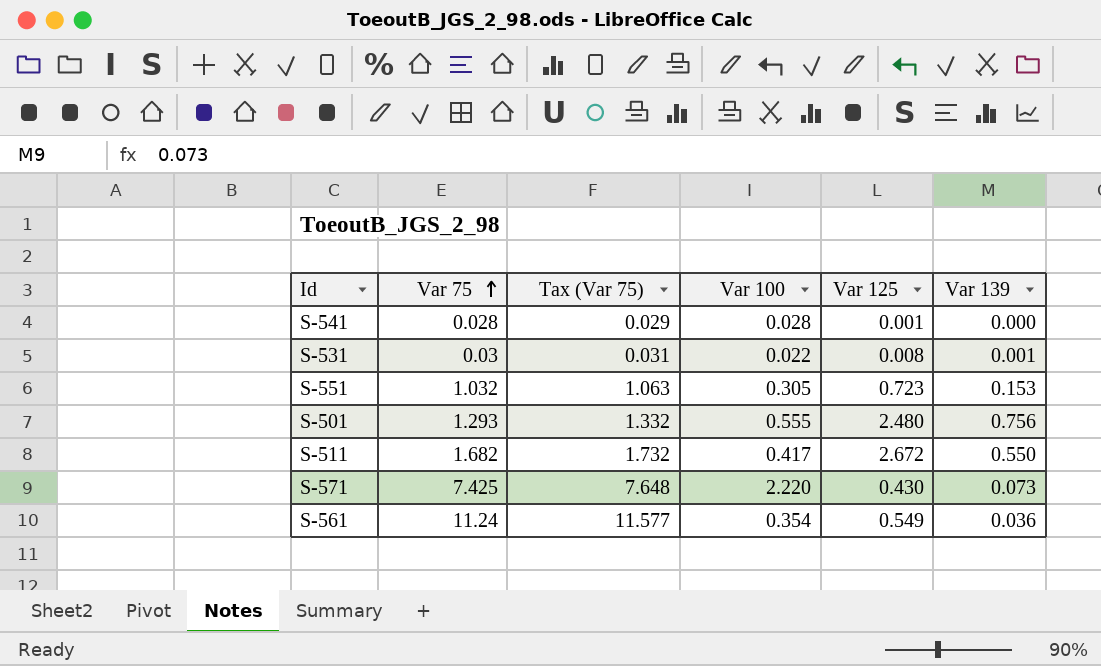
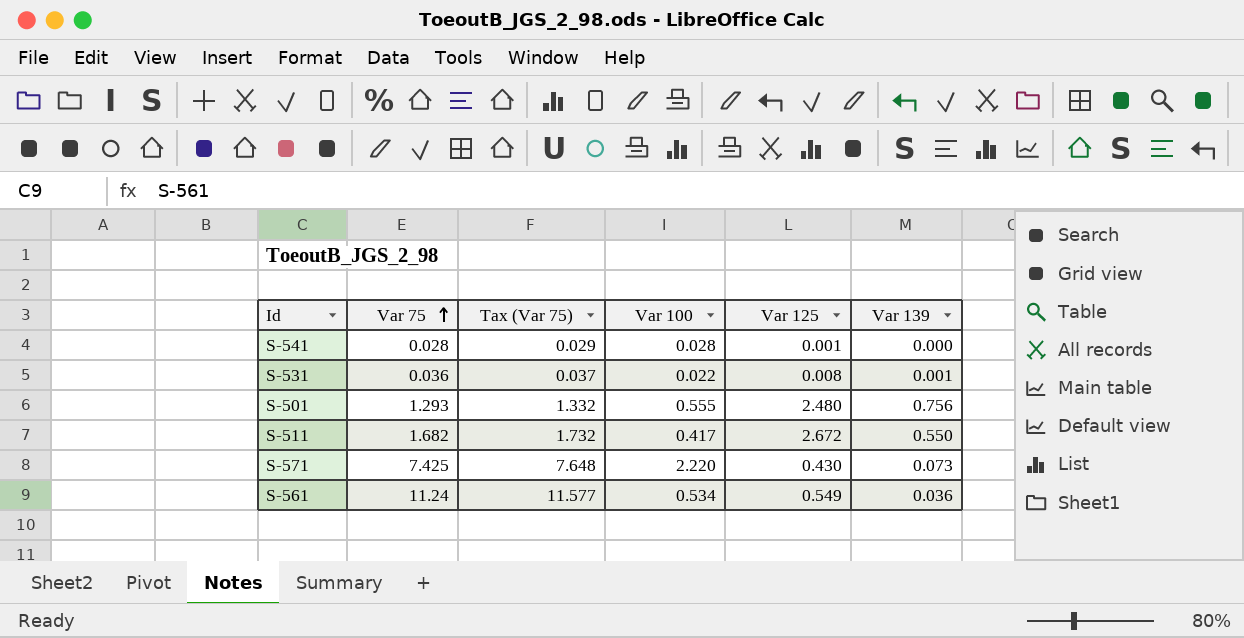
row S-551: 1.032 | 1.063 | 0.305 | 0.723 | 0.153 -> none
S-531 | Var 75: 0.03 -> 0.036
S-531 | Tax (Var 75): 0.031 -> 0.037
S-561 | Var 100: 0.354 -> 0.534

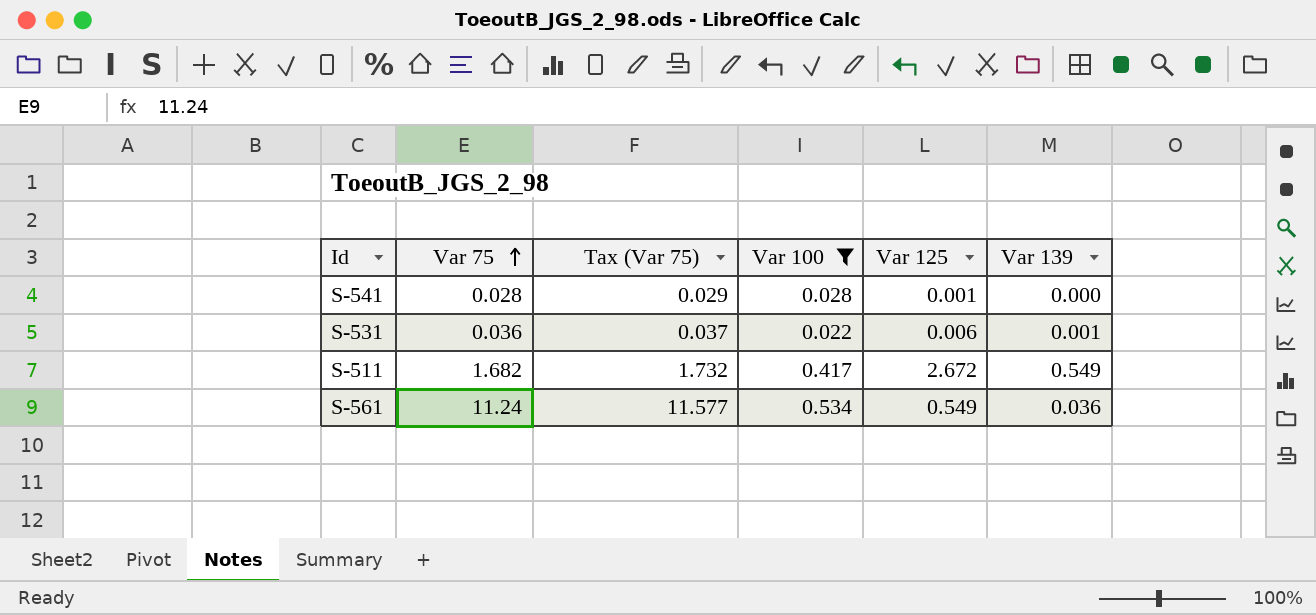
filter: none -> Var 100 <= 0.534
S-531 | Var 125: 0.008 -> 0.006
S-511 | Var 139: 0.550 -> 0.549

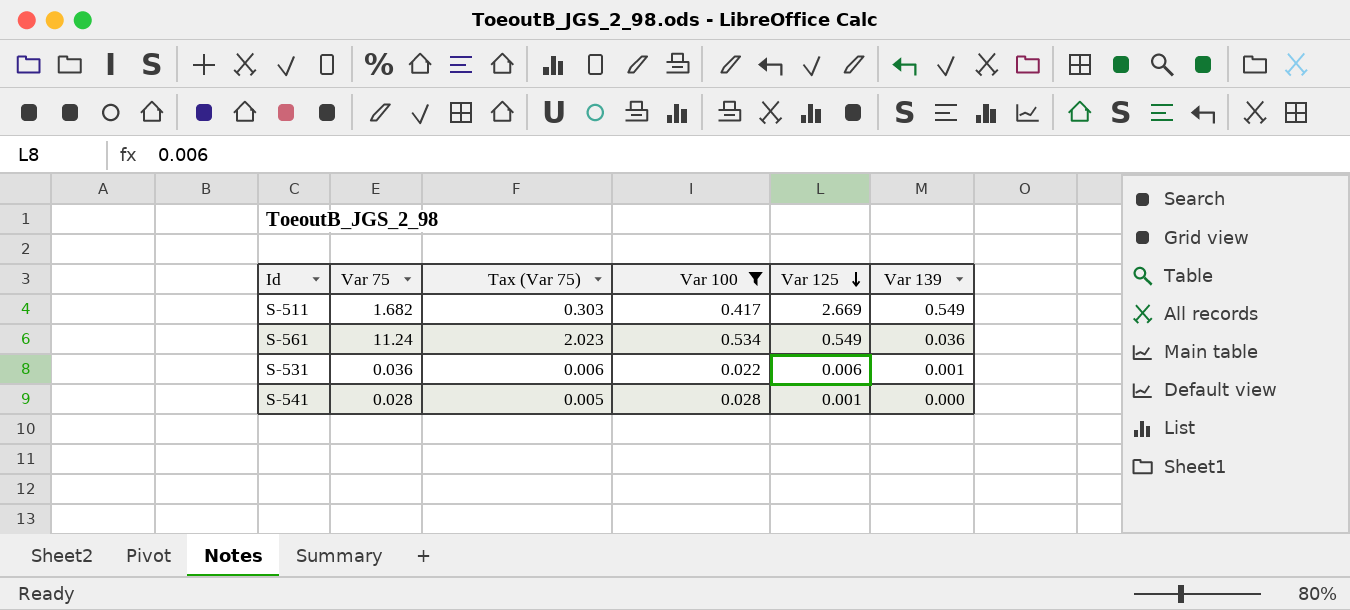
row order: Var 75 ascending -> Var 125 descending
column Tax (Var 75) | formula: [Var 75] * 1.03 -> [Var 75] * 0.18
S-511 | Var 125: 2.672 -> 2.669

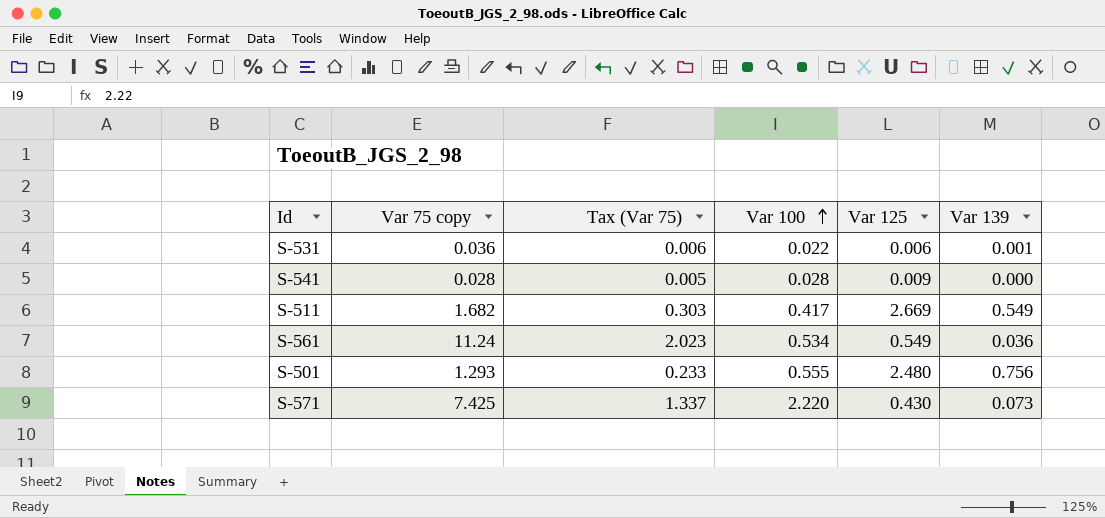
filter: Var 100 <= 0.534 -> none
row order: Var 125 descending -> Var 100 ascending
column name: Var 75 -> Var 75 copy
S-541 | Var 125: 0.001 -> 0.009

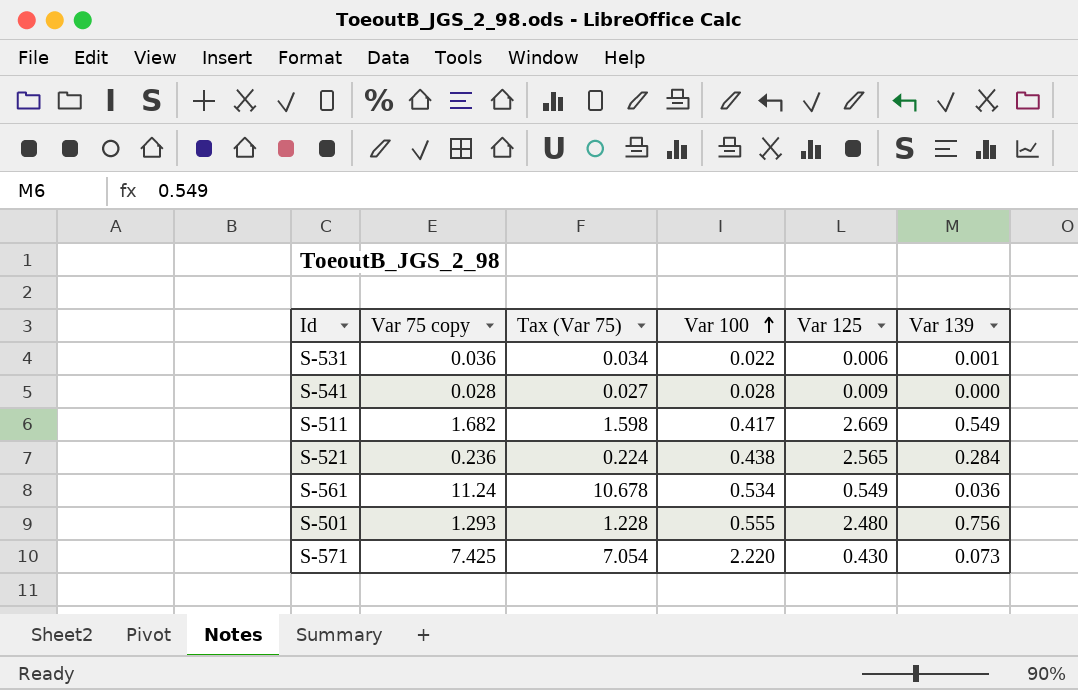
column Tax (Var 75) | formula: [Var 75 copy] * 0.18 -> [Var 75 copy] * 0.95
row S-521: none -> 0.236 | 0.224 | 0.438 | 2.565 | 0.284

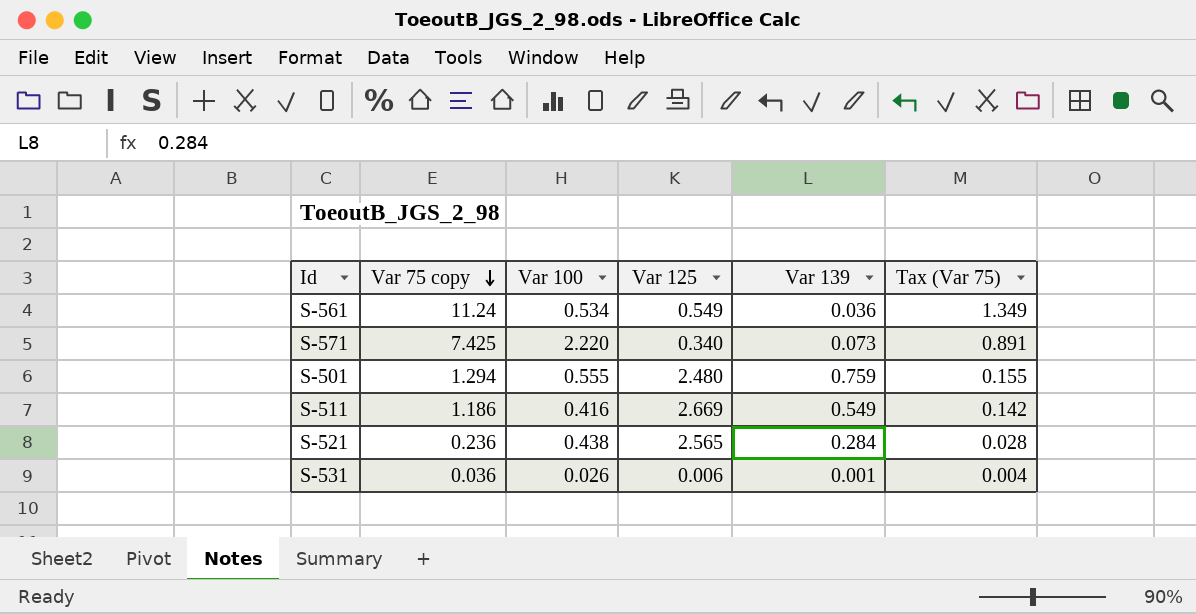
row order: Var 100 ascending -> Var 75 copy descending
column Tax (Var 75) | formula: [Var 75 copy] * 0.95 -> [Var 75 copy] * 0.12
column Tax (Var 75) | position: 3 -> 6
row S-541: 0.028 | 0.027 | 0.028 | 0.009 | 0.000 -> none
S-571 | Var 125: 0.430 -> 0.340
S-501 | Var 75 copy: 1.293 -> 1.294
S-501 | Var 139: 0.756 -> 0.759
S-511 | Var 75 copy: 1.682 -> 1.186
S-511 | Var 100: 0.417 -> 0.416
S-531 | Var 100: 0.022 -> 0.026

